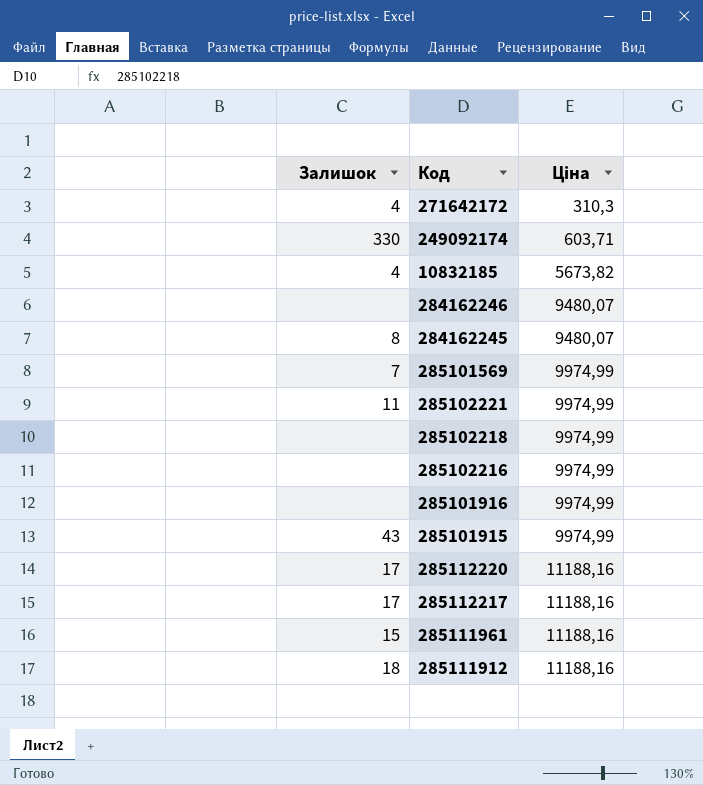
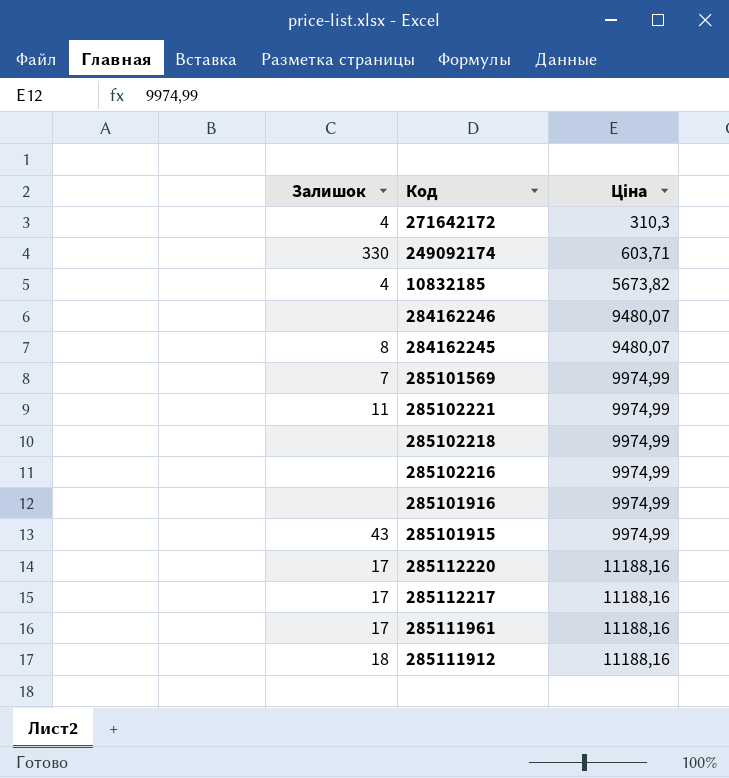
285111961 | Залишок: 15 -> 17

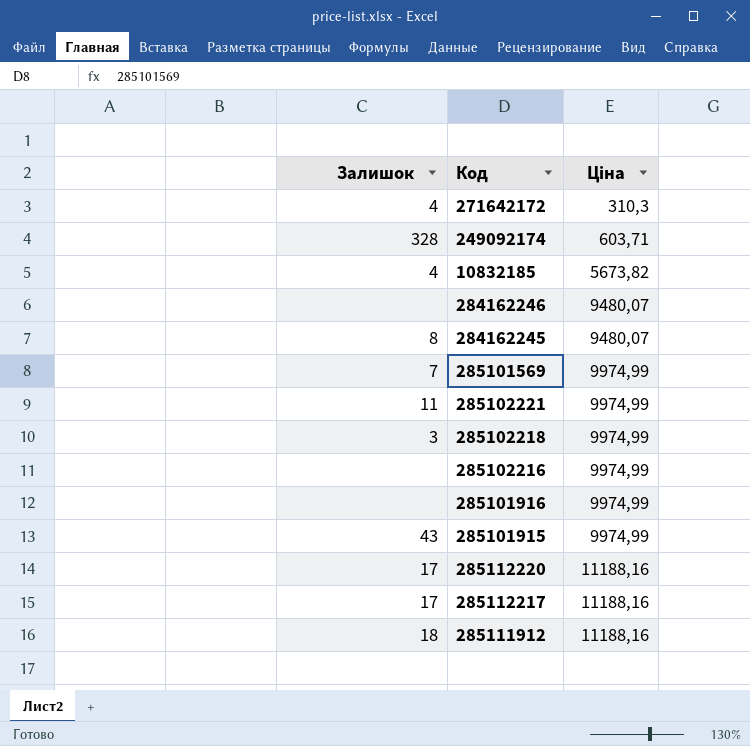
row 285111961: 17 | 11188,16 -> none
249092174 | Залишок: 330 -> 328
285102218 | Залишок: none -> 3

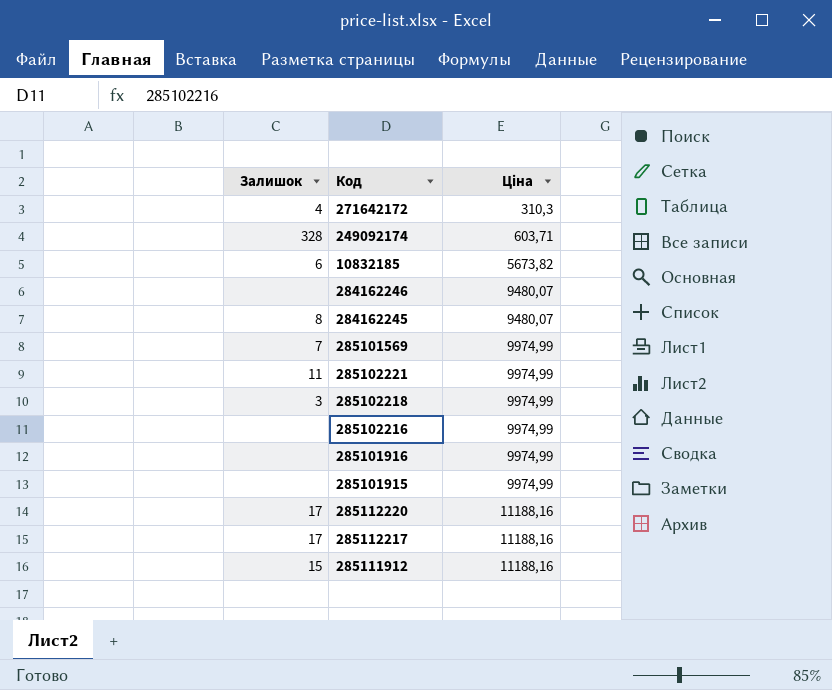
10832185 | Залишок: 4 -> 6
285101915 | Залишок: 43 -> none
285111912 | Залишок: 18 -> 15

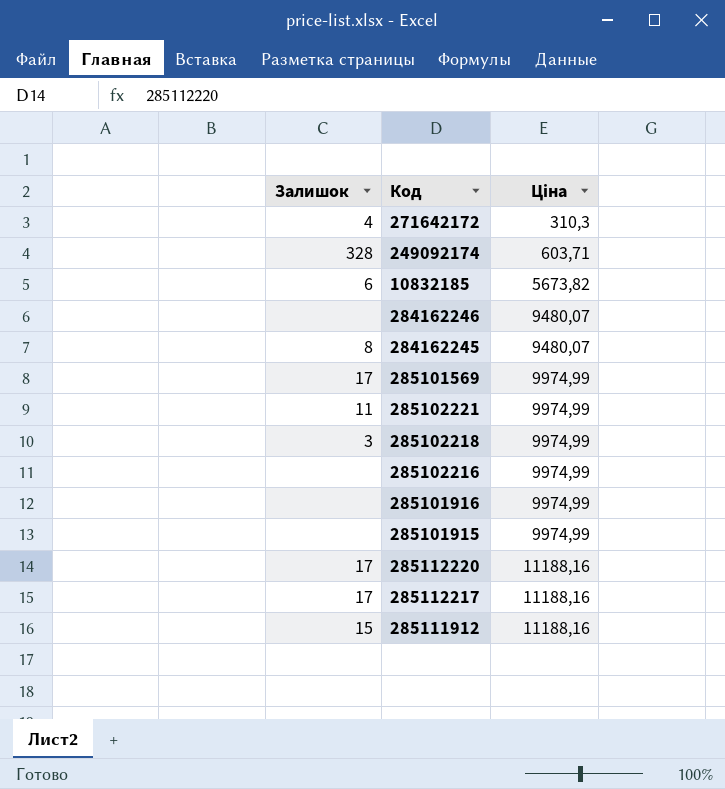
285101569 | Залишок: 7 -> 17

